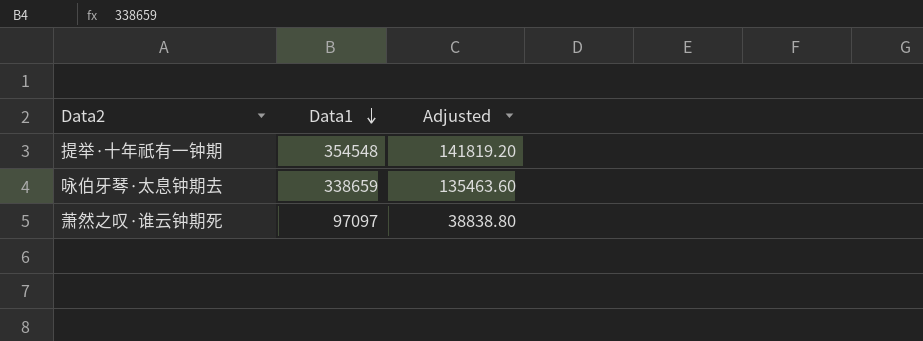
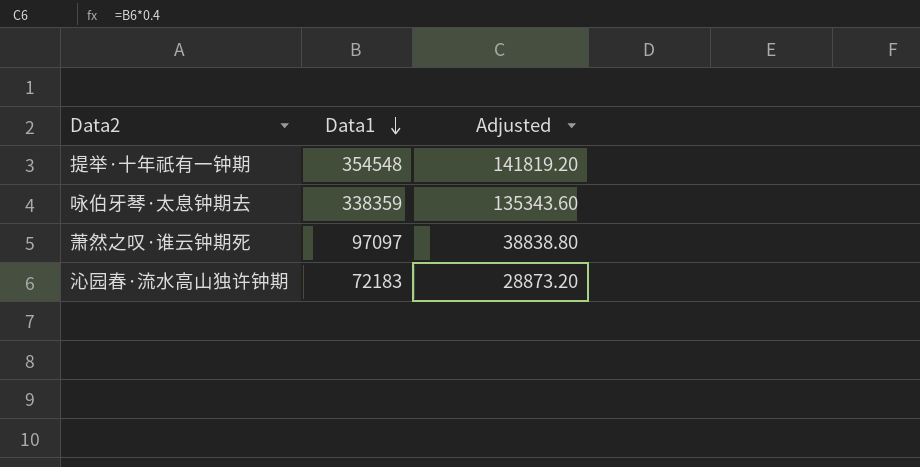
咏伯牙琴·太息钟期去 | Data1: 338659 -> 338359
咏伯牙琴·太息钟期去 | Adjusted: 135463.60 -> 135343.60
row 沁园春·流水高山独许钟期: none -> 72183 | 28873.20

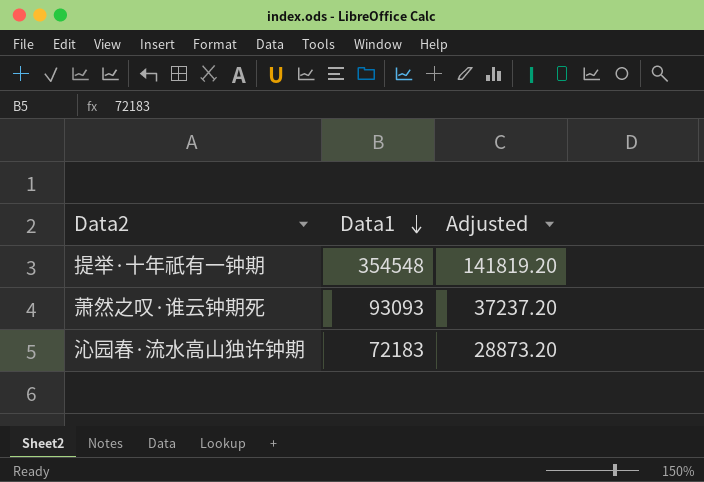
row 咏伯牙琴·太息钟期去: 338359 | 135343.60 -> none
萧然之叹·谁云钟期死 | Data1: 97097 -> 93093
萧然之叹·谁云钟期死 | Adjusted: 38838.80 -> 37237.20

